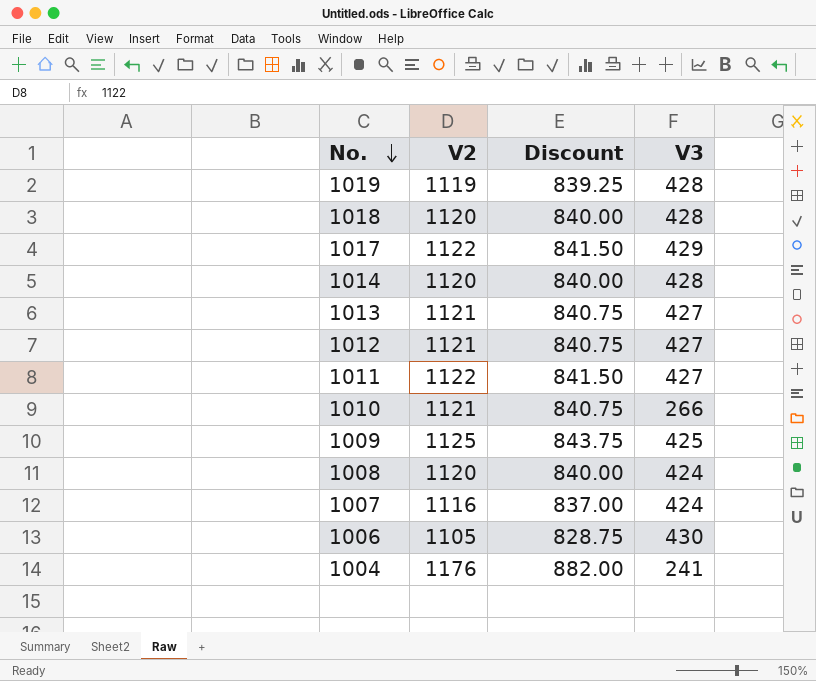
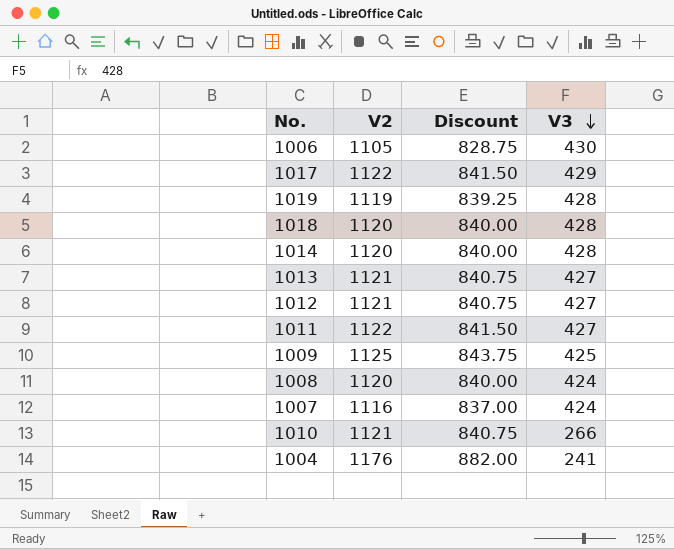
row order: No. descending -> V3 descending

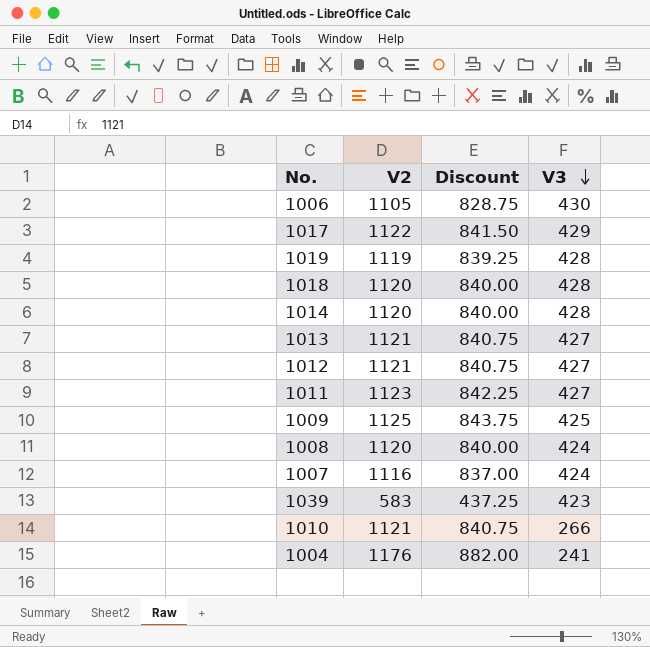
1011 | V2: 1122 -> 1123
1011 | Discount: 841.50 -> 842.25
row 1039: none -> 583 | 437.25 | 423

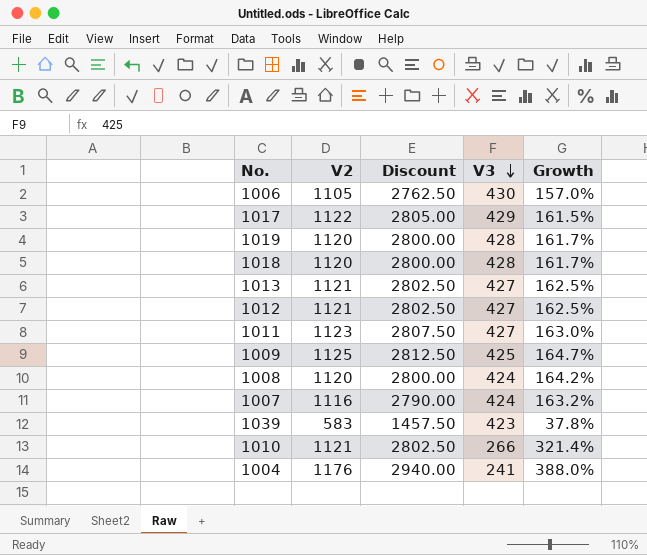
column Discount | formula: [V2] * 0.75 -> [V2] * 2.5
column Growth | formula: none -> ([V2] - [V3]) / [V3]
row 1014: 1120 | 840.00 | 428 -> none
1019 | V2: 1119 -> 1120

